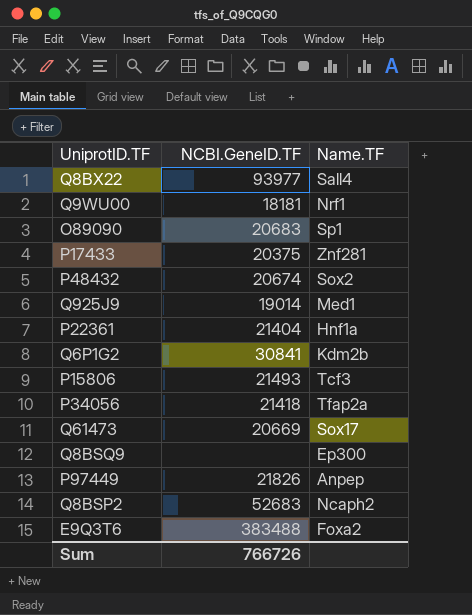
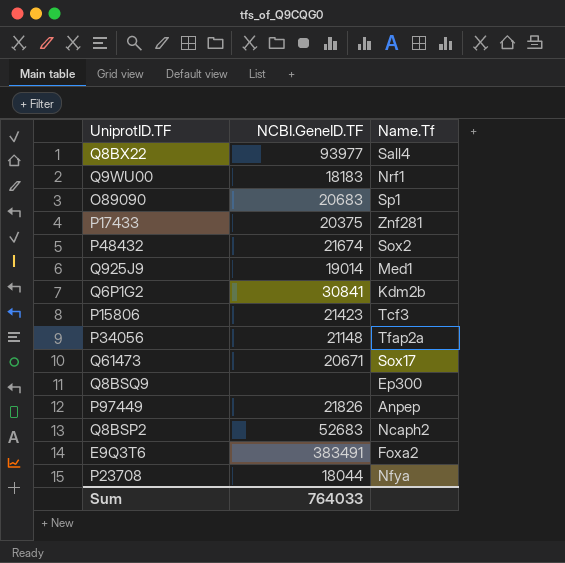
column name: Name.TF -> Name.Tf
row P22361: 21404 | Hnf1a -> none
Q9WU00 | NCBI.GeneID.TF: 18181 -> 18183
P48432 | NCBI.GeneID.TF: 20674 -> 21674
P15806 | NCBI.GeneID.TF: 21493 -> 21423
P34056 | NCBI.GeneID.TF: 21418 -> 21148
Q61473 | NCBI.GeneID.TF: 20669 -> 20671
E9Q3T6 | NCBI.GeneID.TF: 383488 -> 383491
row P23708: none -> 18044 | Nfya
Sum | NCBI.GeneID.TF: 766726 -> 764033

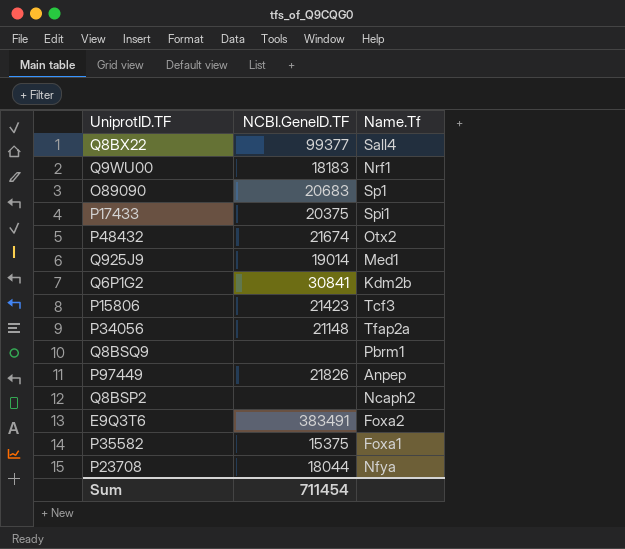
row Q61473: 20671 | Sox17 -> none
Q8BX22 | NCBI.GeneID.TF: 93977 -> 99377
P17433 | Name.Tf: Znf281 -> Spi1
P48432 | Name.Tf: Sox2 -> Otx2
Q8BSQ9 | Name.Tf: Ep300 -> Pbrm1
Q8BSP2 | NCBI.GeneID.TF: 52683 -> none
row P35582: none -> 15375 | Foxa1
Sum | NCBI.GeneID.TF: 764033 -> 711454

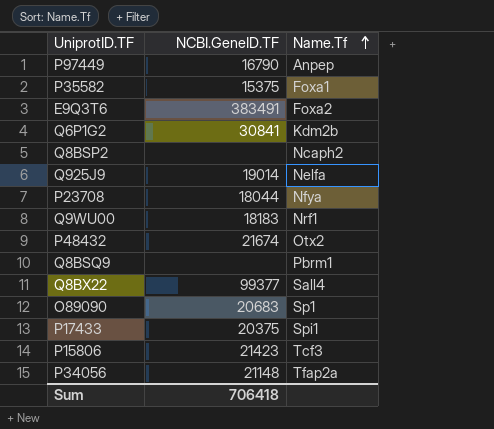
row order: none -> Name.Tf ascending
P97449 | NCBI.GeneID.TF: 21826 -> 16790
Q925J9 | Name.Tf: Med1 -> Nelfa
Sum | NCBI.GeneID.TF: 711454 -> 706418

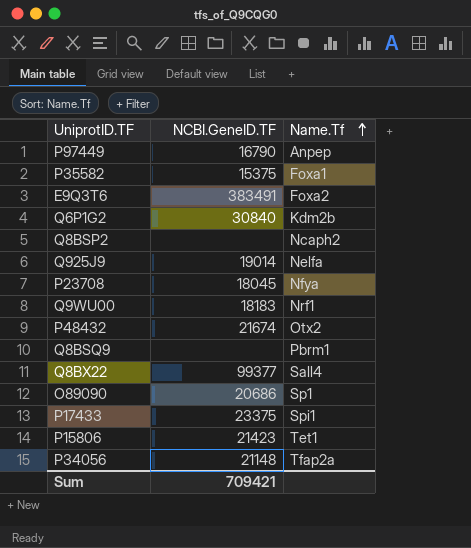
Q6P1G2 | NCBI.GeneID.TF: 30841 -> 30840
P23708 | NCBI.GeneID.TF: 18044 -> 18045
O89090 | NCBI.GeneID.TF: 20683 -> 20686
P17433 | NCBI.GeneID.TF: 20375 -> 23375
P15806 | Name.Tf: Tcf3 -> Tet1
Sum | NCBI.GeneID.TF: 706418 -> 709421

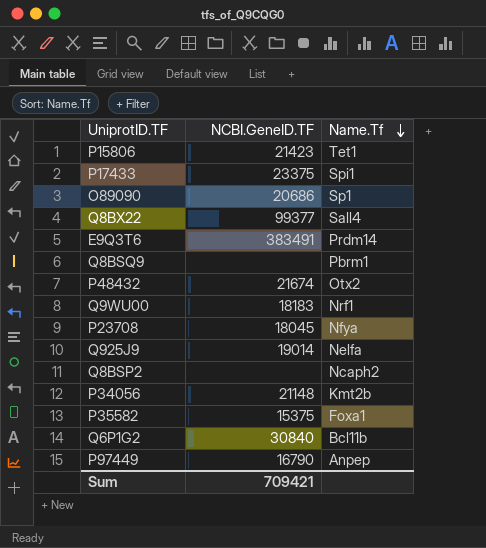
row order: Name.Tf ascending -> Name.Tf descending
E9Q3T6 | Name.Tf: Foxa2 -> Prdm14
P34056 | Name.Tf: Tfap2a -> Kmt2b
Q6P1G2 | Name.Tf: Kdm2b -> Bcl11b

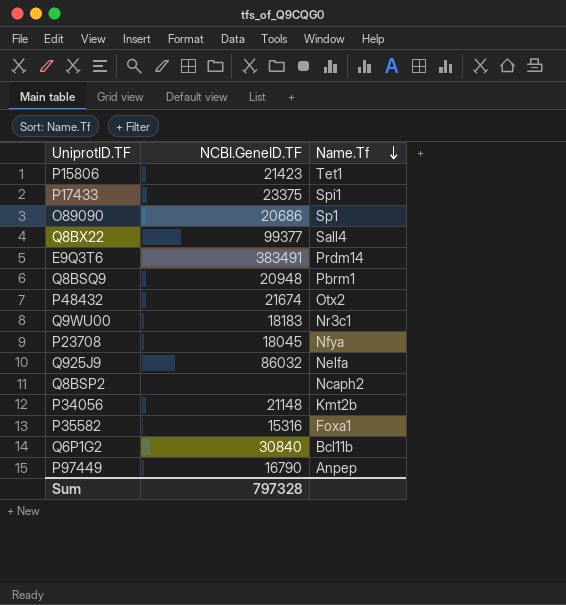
Q8BSQ9 | NCBI.GeneID.TF: none -> 20948
Q9WU00 | Name.Tf: Nrf1 -> Nr3c1
Q925J9 | NCBI.GeneID.TF: 19014 -> 86032
P35582 | NCBI.GeneID.TF: 15375 -> 15316
Sum | NCBI.GeneID.TF: 709421 -> 797328

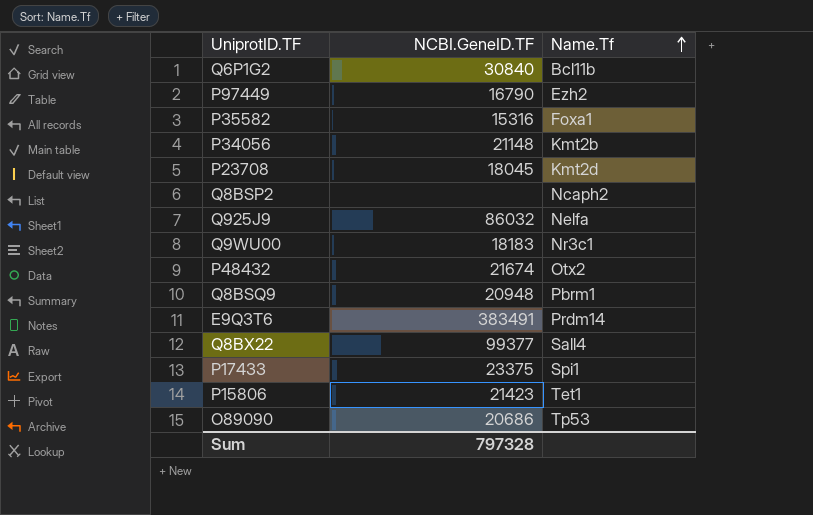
row order: Name.Tf descending -> Name.Tf ascending
P97449 | Name.Tf: Anpep -> Ezh2
P23708 | Name.Tf: Nfya -> Kmt2d
O89090 | Name.Tf: Sp1 -> Tp53

